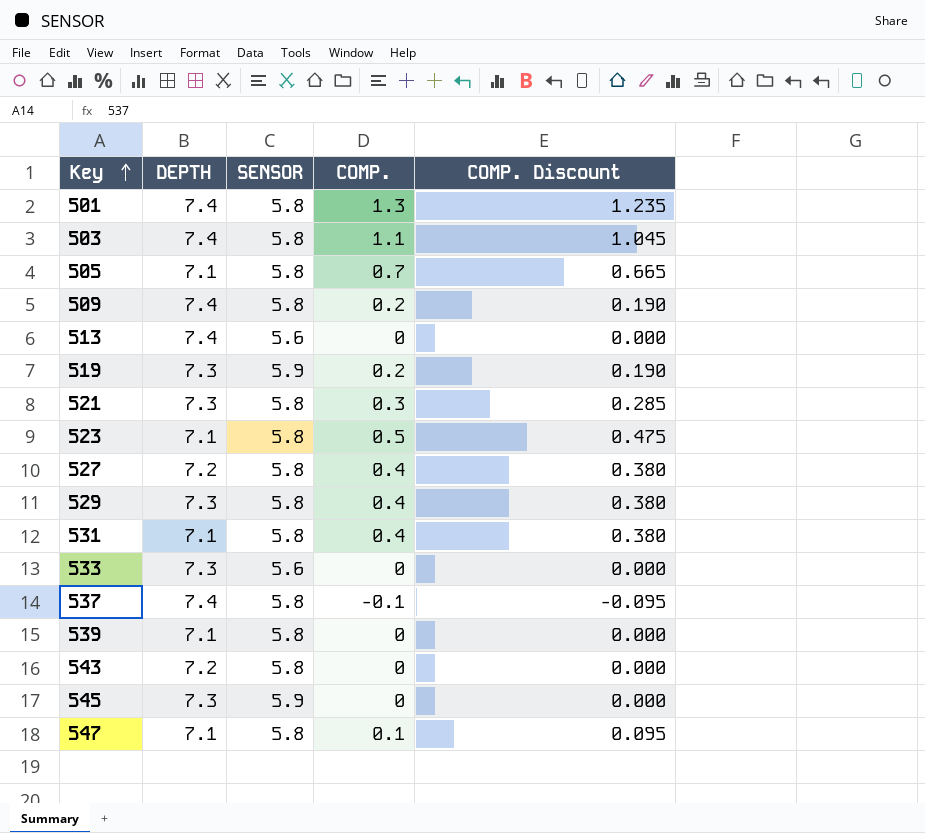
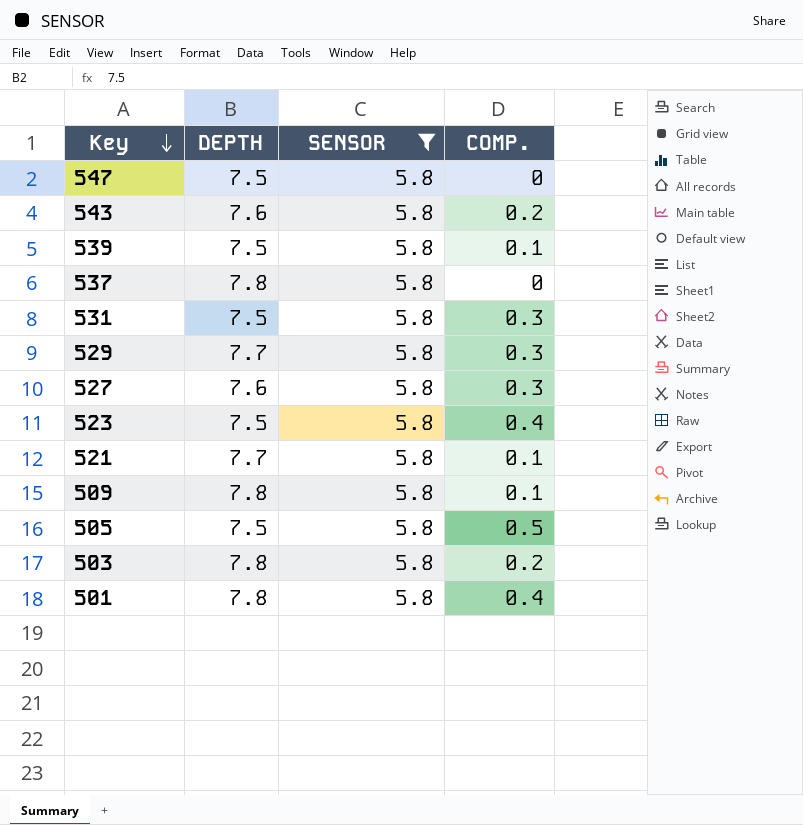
filter: none -> SENSOR = 5.8
row order: Key ascending -> Key descending
column COMP. Discount | formula: [COMP.] * 0.95 -> none
547 | DEPTH: 7.1 -> 7.5
547 | COMP.: 0.1 -> 0
543 | DEPTH: 7.2 -> 7.6
543 | COMP.: 0 -> 0.2
539 | DEPTH: 7.1 -> 7.5
539 | COMP.: 0 -> 0.1
537 | DEPTH: 7.4 -> 7.8
537 | COMP.: -0.1 -> 0
531 | DEPTH: 7.1 -> 7.5
531 | COMP.: 0.4 -> 0.3
529 | DEPTH: 7.3 -> 7.7
529 | COMP.: 0.4 -> 0.3
527 | DEPTH: 7.2 -> 7.6
527 | COMP.: 0.4 -> 0.3
523 | DEPTH: 7.1 -> 7.5
523 | COMP.: 0.5 -> 0.4
521 | DEPTH: 7.3 -> 7.7
521 | COMP.: 0.3 -> 0.1
509 | DEPTH: 7.4 -> 7.8
509 | COMP.: 0.2 -> 0.1
505 | DEPTH: 7.1 -> 7.5
505 | COMP.: 0.7 -> 0.5
503 | DEPTH: 7.4 -> 7.8
503 | COMP.: 1.1 -> 0.2
501 | DEPTH: 7.4 -> 7.8
501 | COMP.: 1.3 -> 0.4

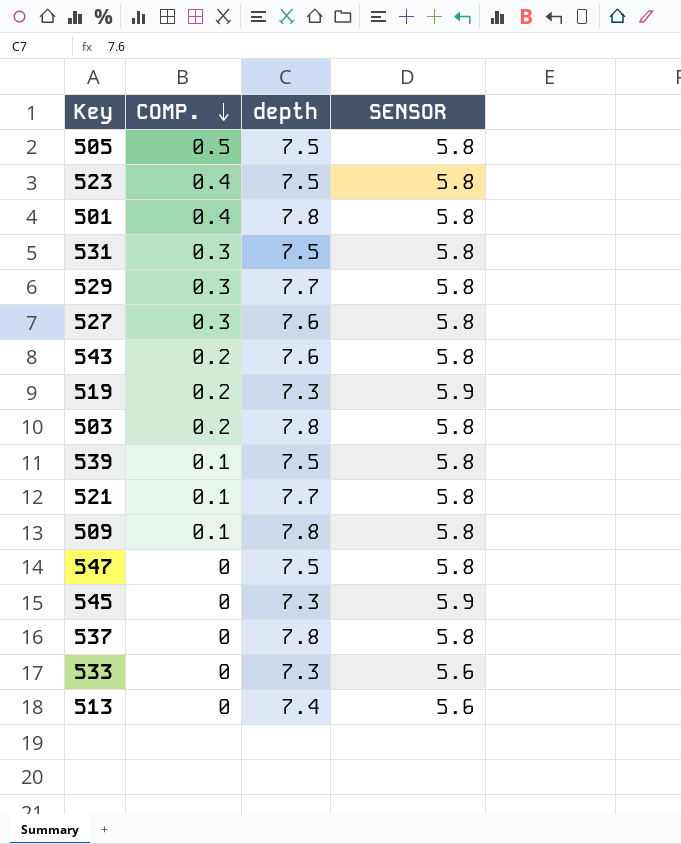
filter: SENSOR = 5.8 -> none
row order: Key descending -> COMP. descending
column COMP. | position: 4 -> 2
column name: DEPTH -> depth

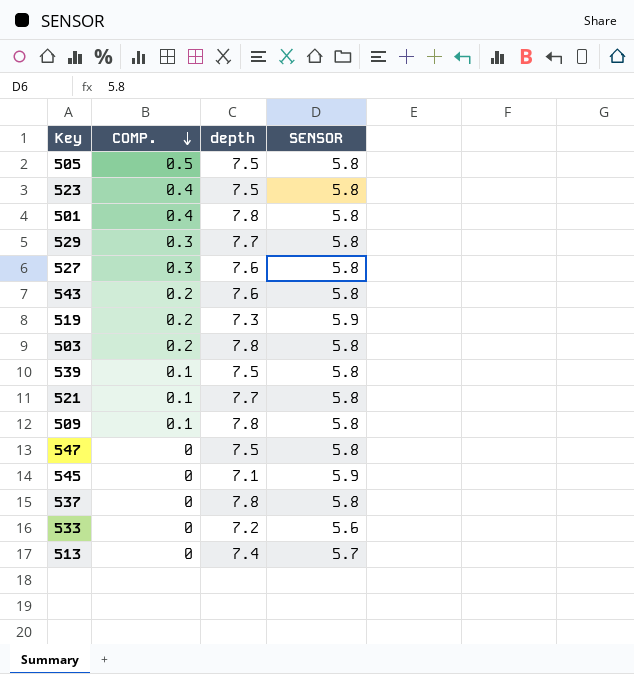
row 531: 0.3 | 7.5 | 5.8 -> none
545 | depth: 7.3 -> 7.1
533 | depth: 7.3 -> 7.2
513 | SENSOR: 5.6 -> 5.7

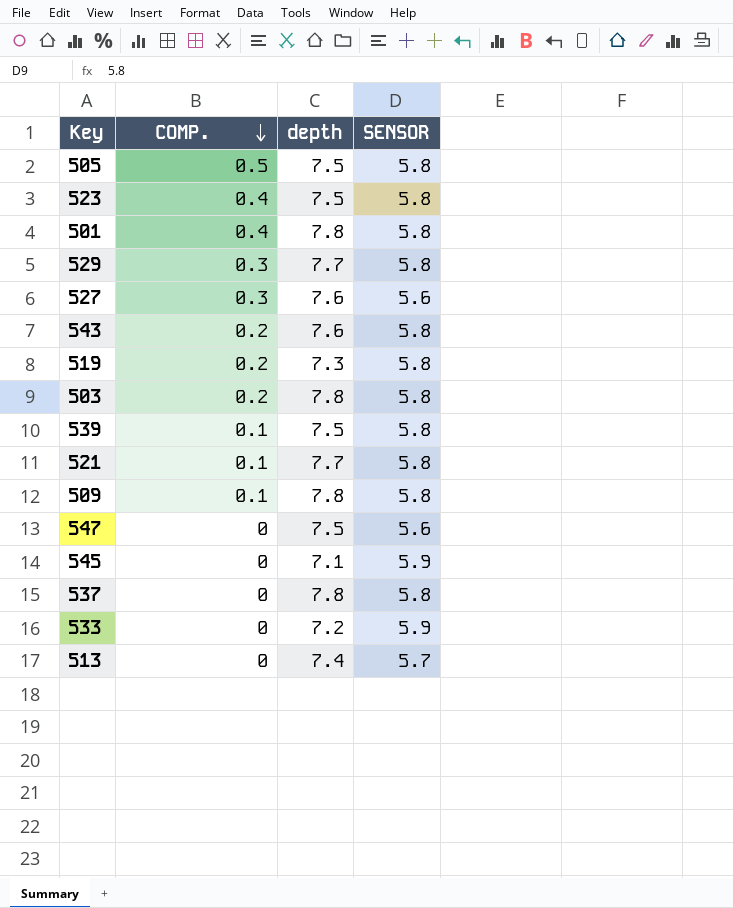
527 | SENSOR: 5.8 -> 5.6
519 | SENSOR: 5.9 -> 5.8
547 | SENSOR: 5.8 -> 5.6
533 | SENSOR: 5.6 -> 5.9

